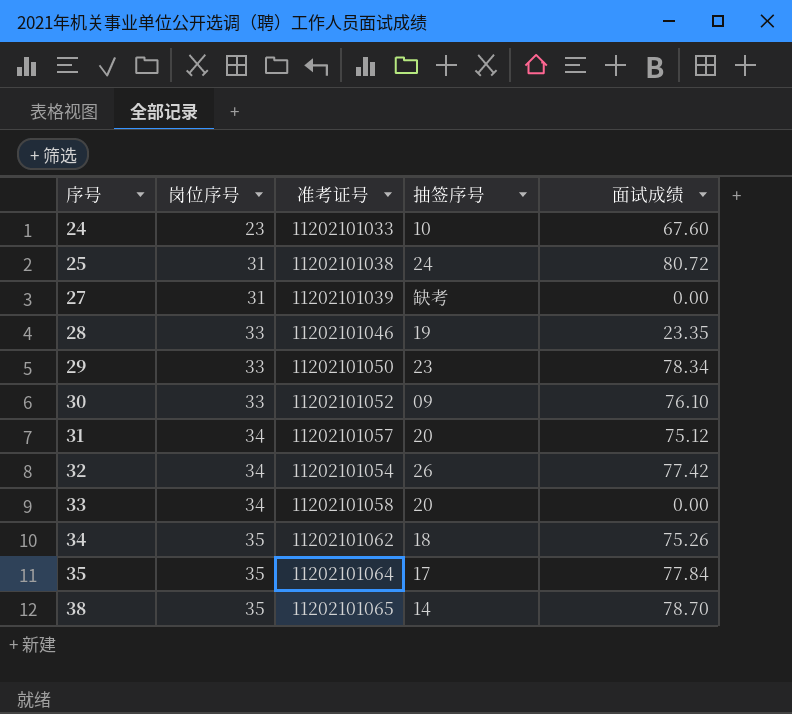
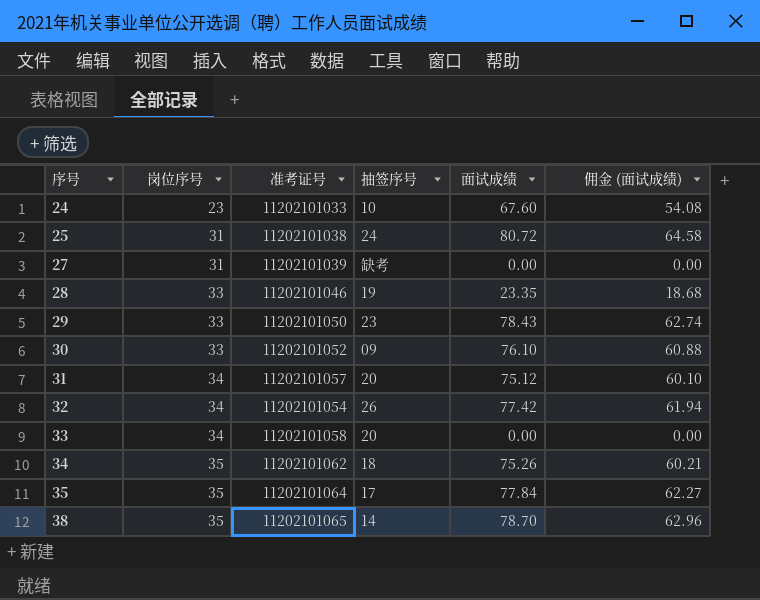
column 佣金 (面试成绩) | formula: none -> [面试成绩] * 0.8
29 | 面试成绩: 78.34 -> 78.43

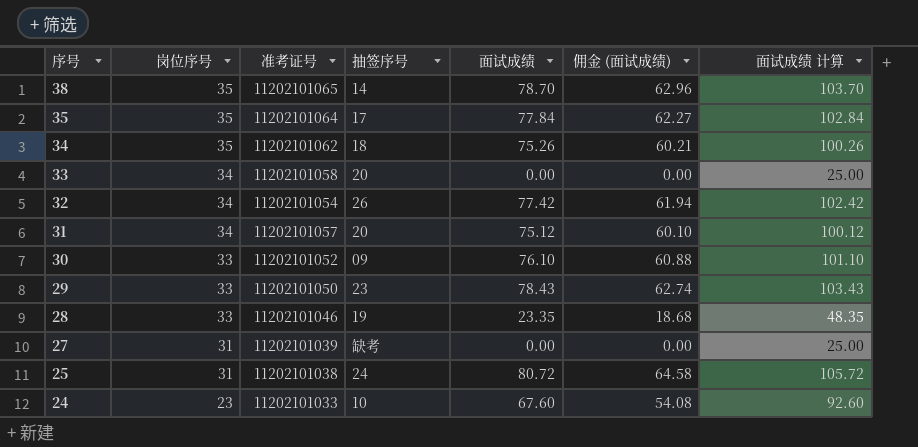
row order: 序号 ascending -> 序号 descending
column 面试成绩 计算 | formula: none -> [面试成绩] + 25

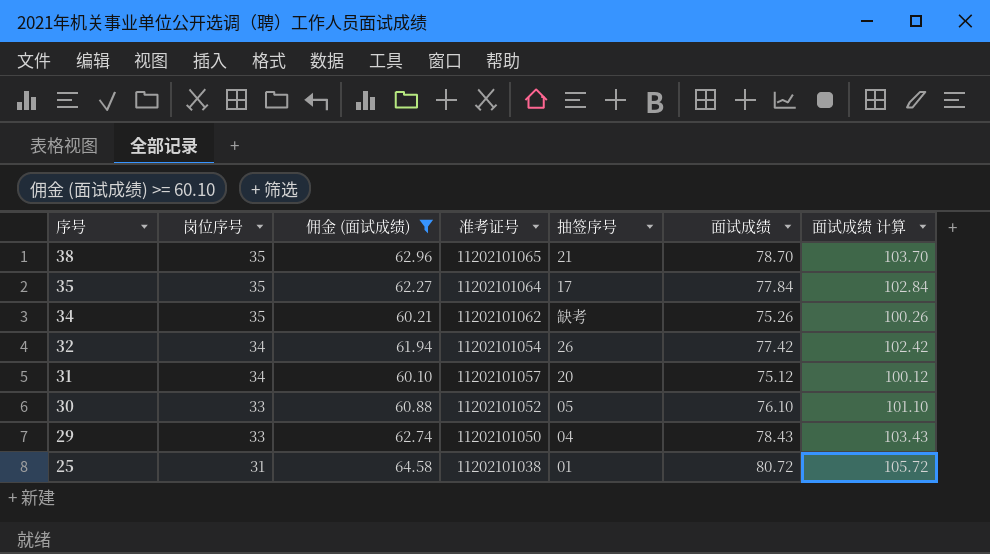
filter: none -> 佣金 (面试成绩) >= 60.10
column 佣金 (面试成绩) | position: 6 -> 3
38 | 抽签序号: 14 -> 21
34 | 抽签序号: 18 -> 缺考
30 | 抽签序号: 09 -> 05
29 | 抽签序号: 23 -> 04
25 | 抽签序号: 24 -> 01

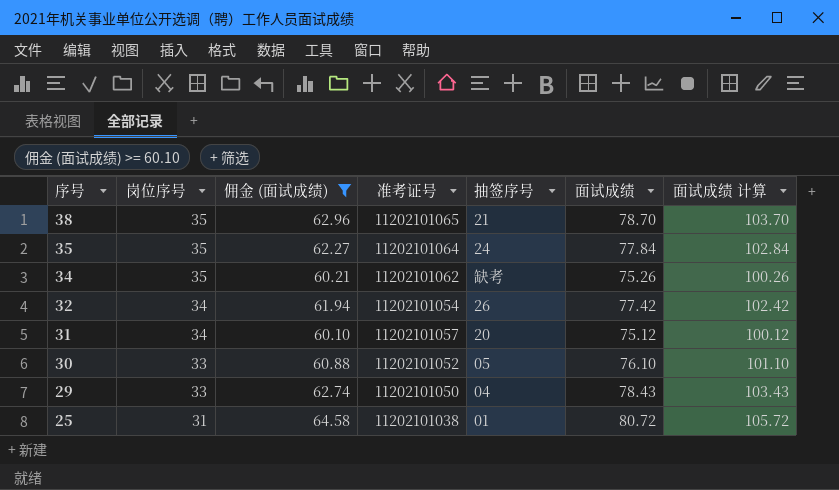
35 | 抽签序号: 17 -> 24

